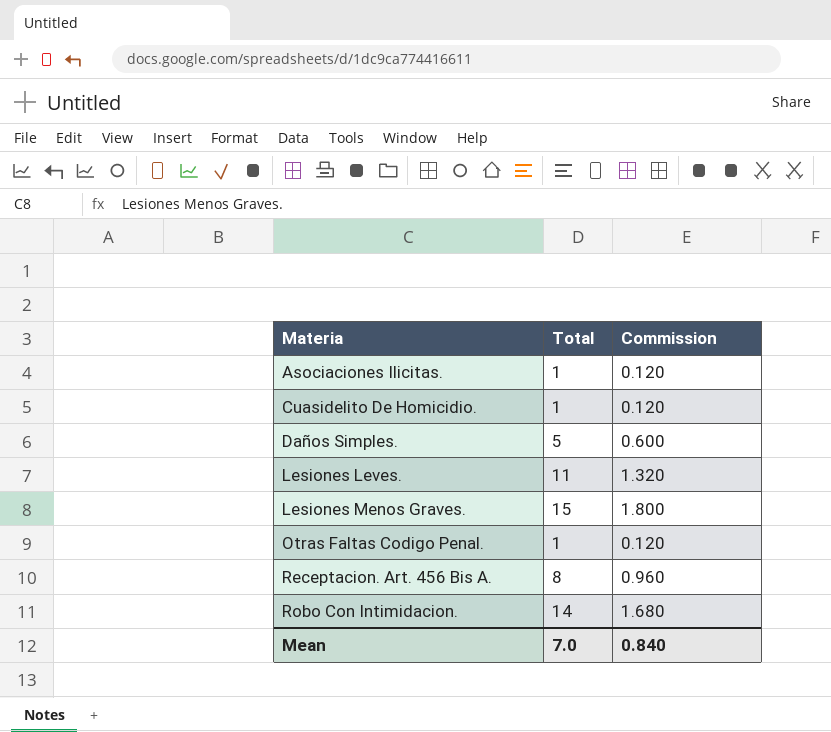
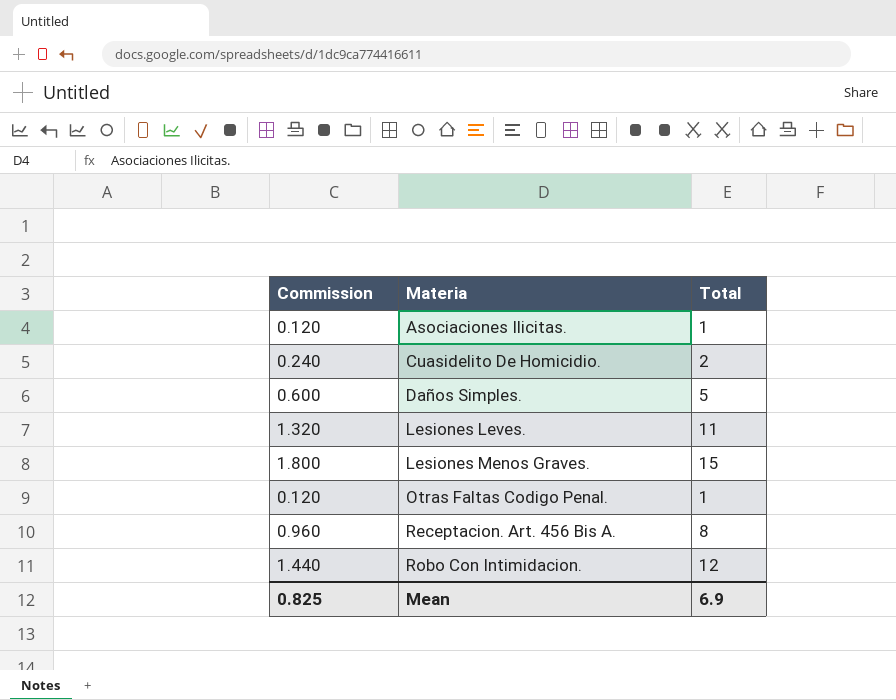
column Commission | position: 3 -> 1
Cuasidelito De Homicidio. | Commission: 0.120 -> 0.240
Cuasidelito De Homicidio. | Total: 1 -> 2
Robo Con Intimidacion. | Commission: 1.680 -> 1.440
Robo Con Intimidacion. | Total: 14 -> 12
Mean | Commission: 0.840 -> 0.825
Mean | Total: 7.0 -> 6.9

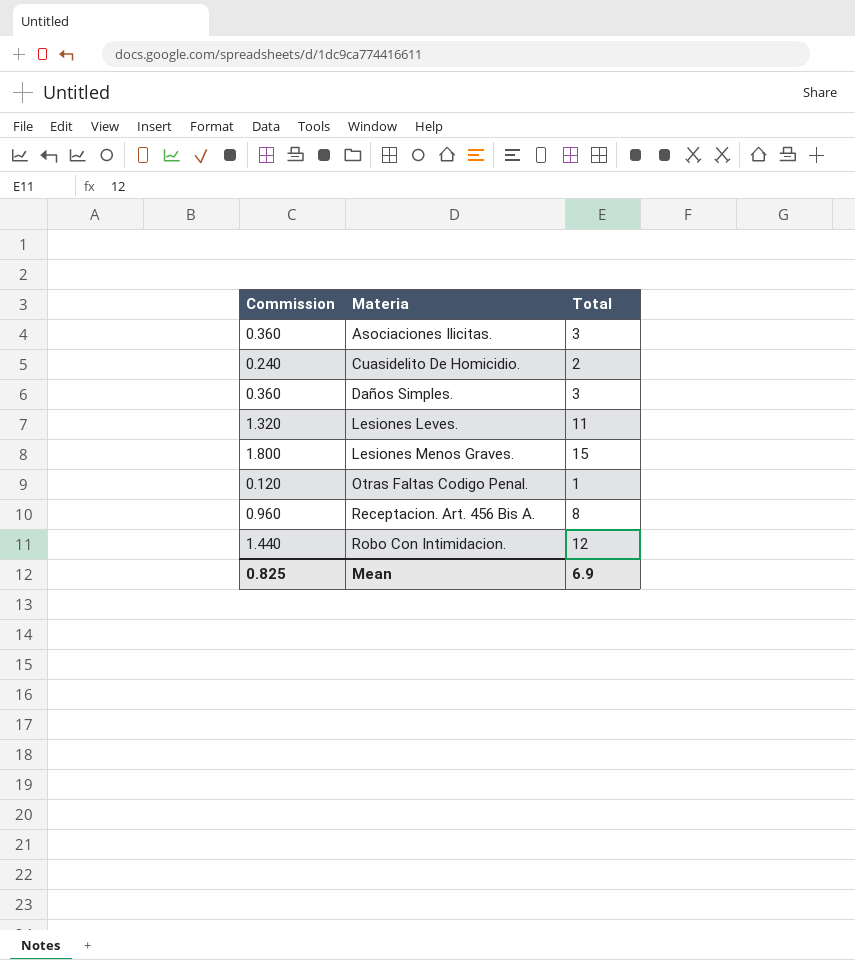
Asociaciones Ilicitas. | Commission: 0.120 -> 0.360
Asociaciones Ilicitas. | Total: 1 -> 3
Daños Simples. | Commission: 0.600 -> 0.360
Daños Simples. | Total: 5 -> 3

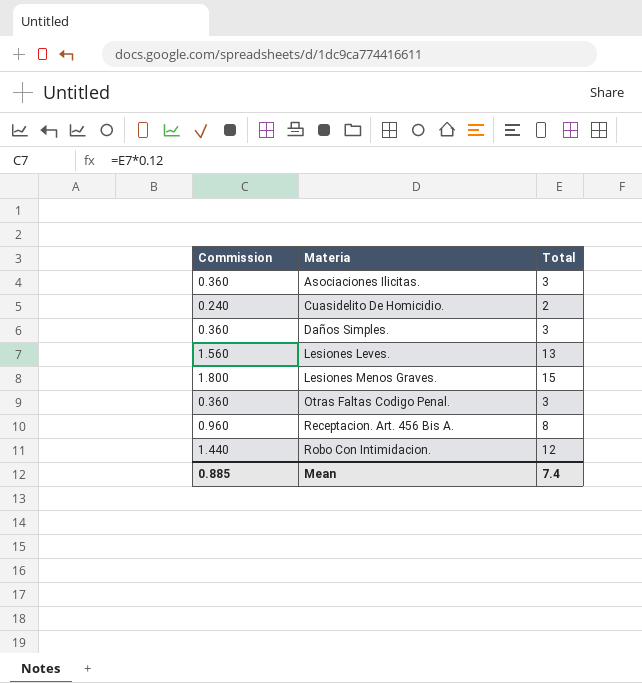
Lesiones Leves. | Commission: 1.320 -> 1.560
Lesiones Leves. | Total: 11 -> 13
Otras Faltas Codigo Penal. | Commission: 0.120 -> 0.360
Otras Faltas Codigo Penal. | Total: 1 -> 3
Mean | Commission: 0.825 -> 0.885
Mean | Total: 6.9 -> 7.4

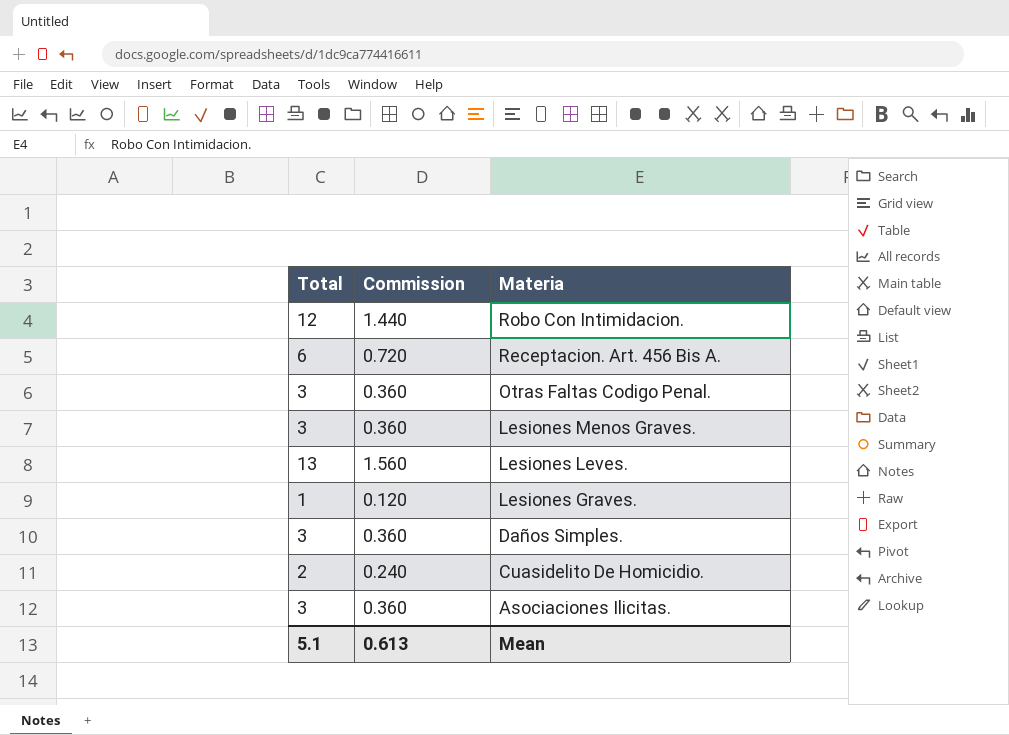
row order: Materia ascending -> Materia descending
column Total | position: 3 -> 1
Receptacion. Art. 456 Bis A. | Total: 8 -> 6
Receptacion. Art. 456 Bis A. | Commission: 0.960 -> 0.720
Lesiones Menos Graves. | Total: 15 -> 3
Lesiones Menos Graves. | Commission: 1.800 -> 0.360
row Lesiones Graves.: none -> 1 | 0.120
Mean | Total: 7.4 -> 5.1
Mean | Commission: 0.885 -> 0.613

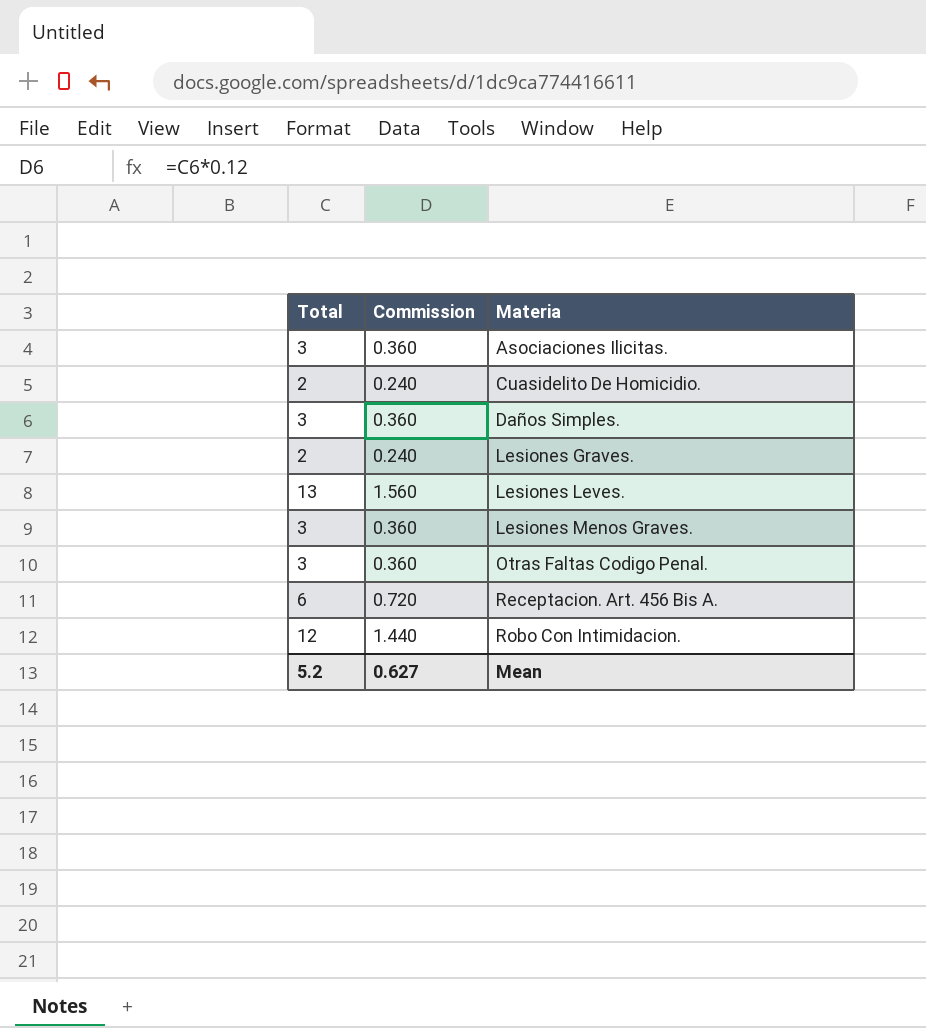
row order: Materia descending -> Materia ascending
Lesiones Graves. | Total: 1 -> 2
Lesiones Graves. | Commission: 0.120 -> 0.240
Mean | Total: 5.1 -> 5.2
Mean | Commission: 0.613 -> 0.627

